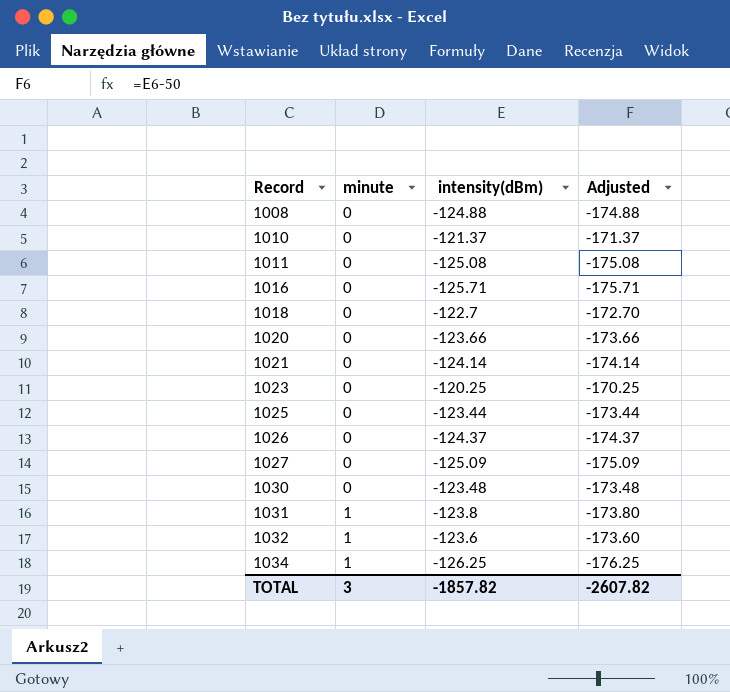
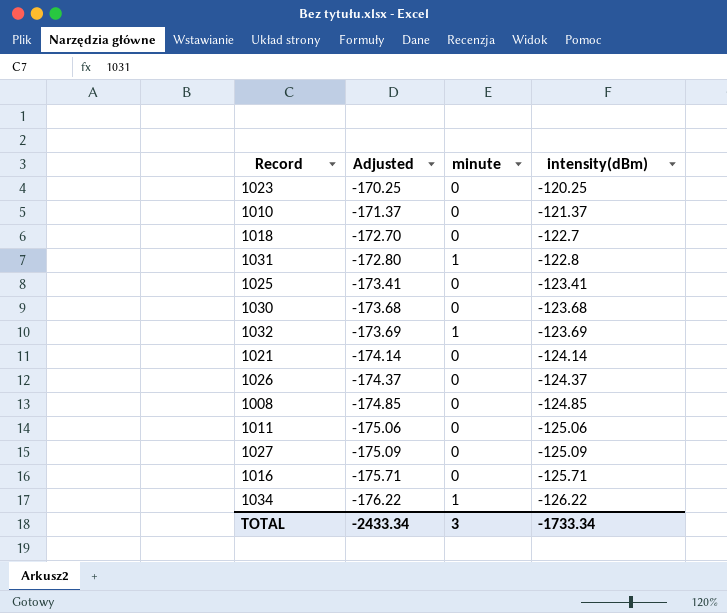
row order: Record ascending -> Adjusted descending
column Adjusted | position: 4 -> 2
row 1020: 0 | -123.66 | -173.66 -> none
1031 | Adjusted: -173.80 -> -172.80
1031 | intensity(dBm): -123.8 -> -122.8
1025 | Adjusted: -173.44 -> -173.41
1025 | intensity(dBm): -123.44 -> -123.41
1030 | Adjusted: -173.48 -> -173.68
1030 | intensity(dBm): -123.48 -> -123.68
1032 | Adjusted: -173.60 -> -173.69
1032 | intensity(dBm): -123.6 -> -123.69
1008 | Adjusted: -174.88 -> -174.85
1008 | intensity(dBm): -124.88 -> -124.85
1011 | Adjusted: -175.08 -> -175.06
1011 | intensity(dBm): -125.08 -> -125.06
1034 | Adjusted: -176.25 -> -176.22
1034 | intensity(dBm): -126.25 -> -126.22
TOTAL | Adjusted: -2607.82 -> -2433.34
TOTAL | intensity(dBm): -1857.82 -> -1733.34

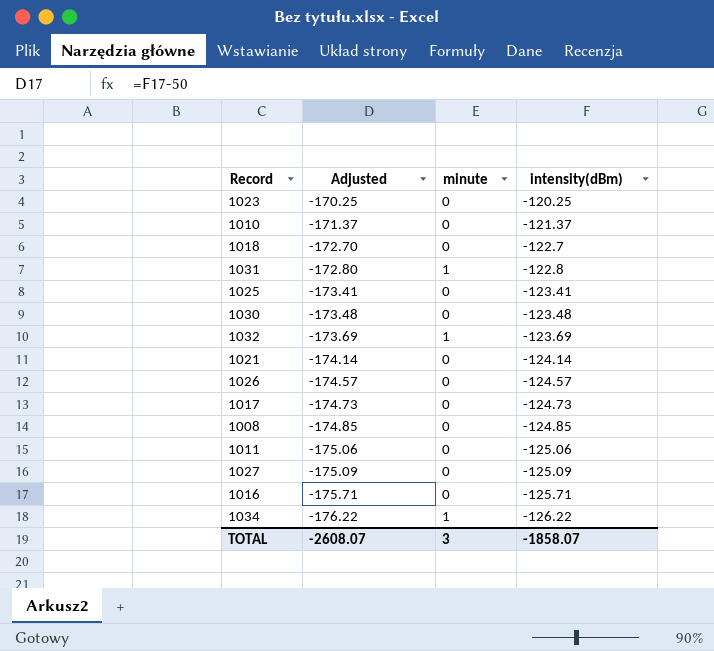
1030 | Adjusted: -173.68 -> -173.48
1030 | intensity(dBm): -123.68 -> -123.48
1026 | Adjusted: -174.37 -> -174.57
1026 | intensity(dBm): -124.37 -> -124.57
row 1017: none -> -174.73 | 0 | -124.73
TOTAL | Adjusted: -2433.34 -> -2608.07
TOTAL | intensity(dBm): -1733.34 -> -1858.07

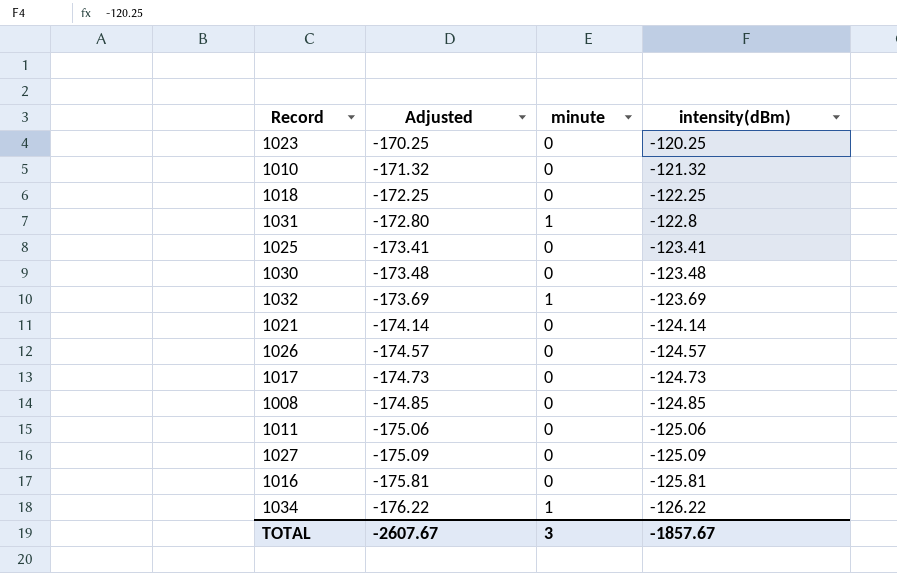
1010 | Adjusted: -171.37 -> -171.32
1010 | intensity(dBm): -121.37 -> -121.32
1018 | Adjusted: -172.70 -> -172.25
1018 | intensity(dBm): -122.7 -> -122.25
1016 | Adjusted: -175.71 -> -175.81
1016 | intensity(dBm): -125.71 -> -125.81
TOTAL | Adjusted: -2608.07 -> -2607.67
TOTAL | intensity(dBm): -1858.07 -> -1857.67

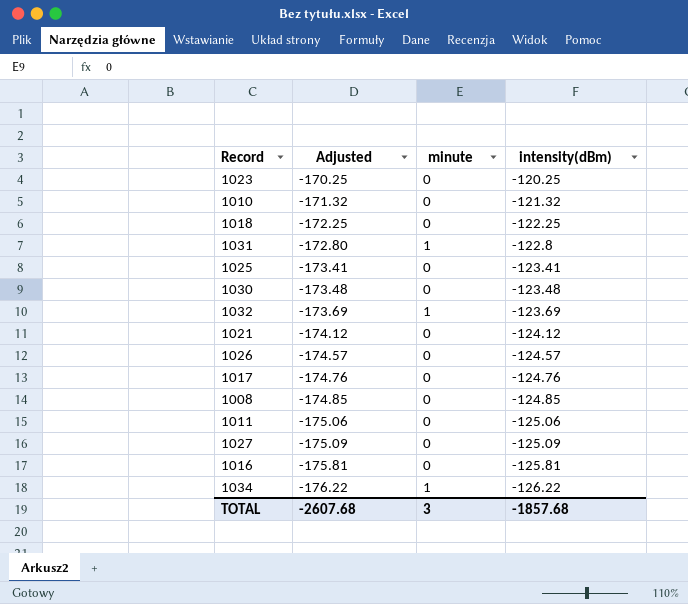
1021 | Adjusted: -174.14 -> -174.12
1021 | intensity(dBm): -124.14 -> -124.12
1017 | Adjusted: -174.73 -> -174.76
1017 | intensity(dBm): -124.73 -> -124.76
TOTAL | Adjusted: -2607.67 -> -2607.68
TOTAL | intensity(dBm): -1857.67 -> -1857.68

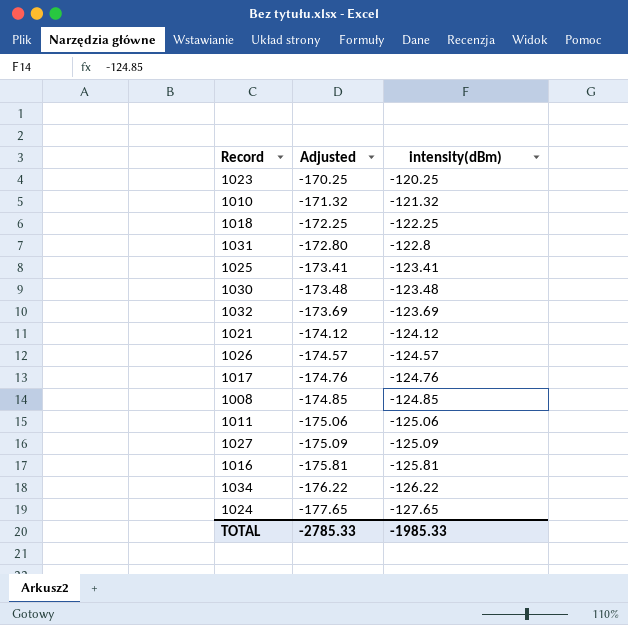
column minute | position: 3 -> none
row 1024: none -> -177.65 | -127.65
TOTAL | Adjusted: -2607.68 -> -2785.33
TOTAL | intensity(dBm): -1857.68 -> -1985.33

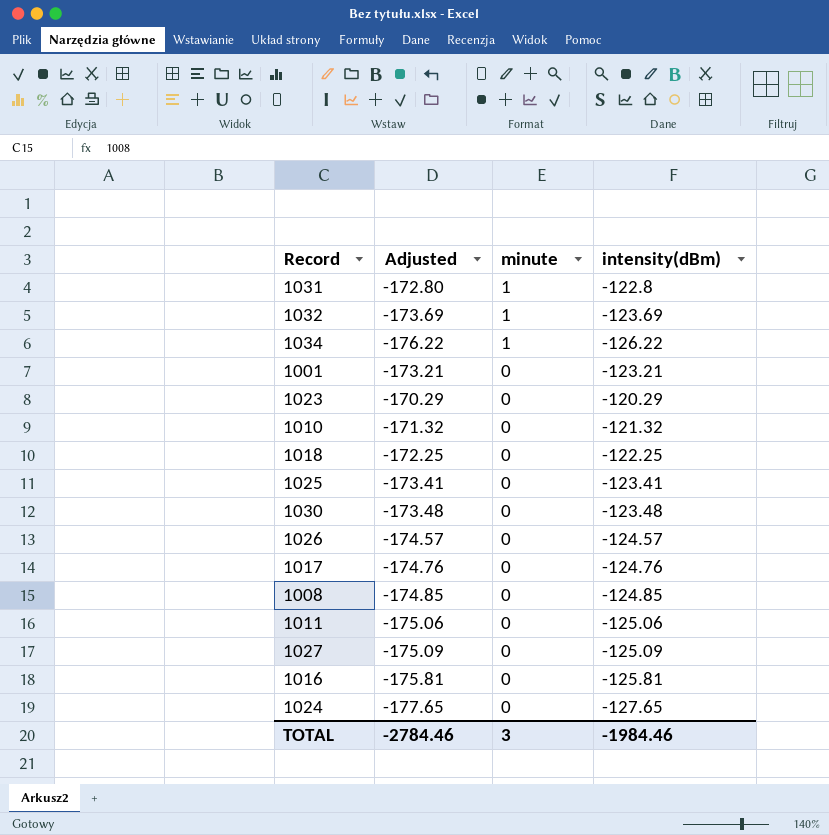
row order: Adjusted descending -> minute descending
column minute | position: none -> 3
row 1021: -174.12 | -124.12 -> none
row 1001: none -> -173.21 | 0 | -123.21
1023 | Adjusted: -170.25 -> -170.29
1023 | intensity(dBm): -120.25 -> -120.29
TOTAL | Adjusted: -2785.33 -> -2784.46
TOTAL | intensity(dBm): -1985.33 -> -1984.46

